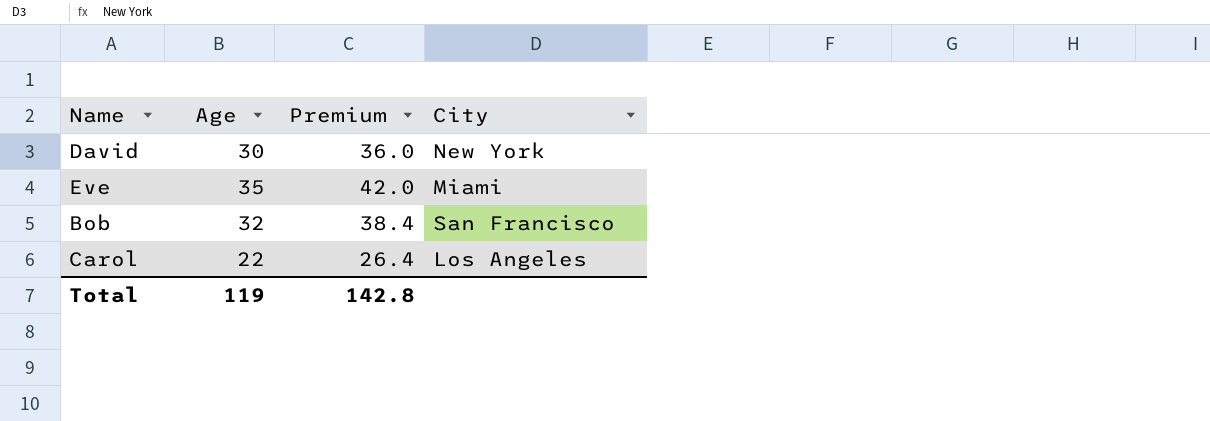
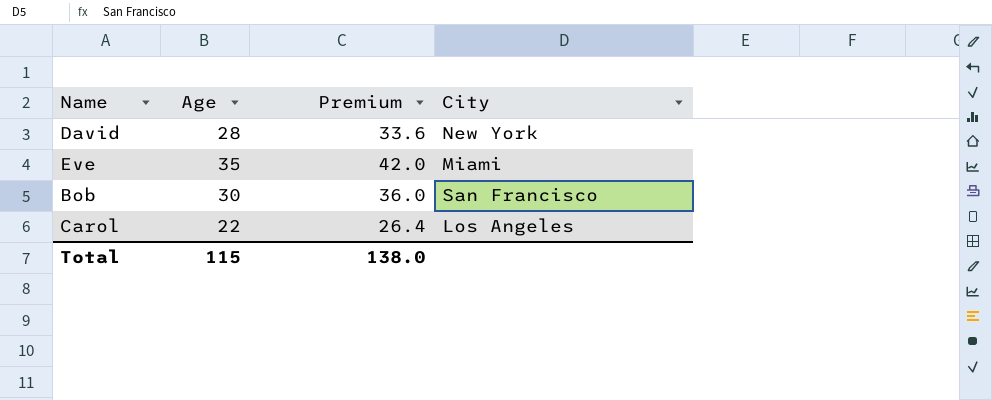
David | Age: 30 -> 28
David | Premium: 36.0 -> 33.6
Bob | Age: 32 -> 30
Bob | Premium: 38.4 -> 36.0
Total | Age: 119 -> 115
Total | Premium: 142.8 -> 138.0

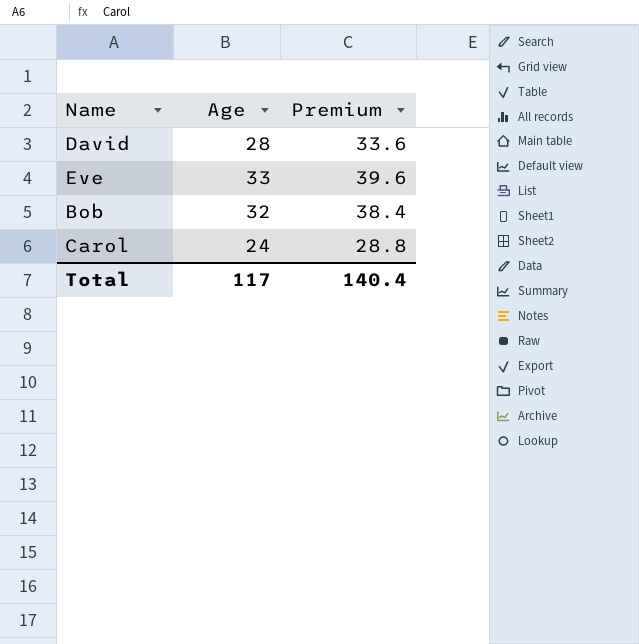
column City | position: 4 -> none
Eve | Age: 35 -> 33
Eve | Premium: 42.0 -> 39.6
Bob | Age: 30 -> 32
Bob | Premium: 36.0 -> 38.4
Carol | Age: 22 -> 24
Carol | Premium: 26.4 -> 28.8
Total | Age: 115 -> 117
Total | Premium: 138.0 -> 140.4

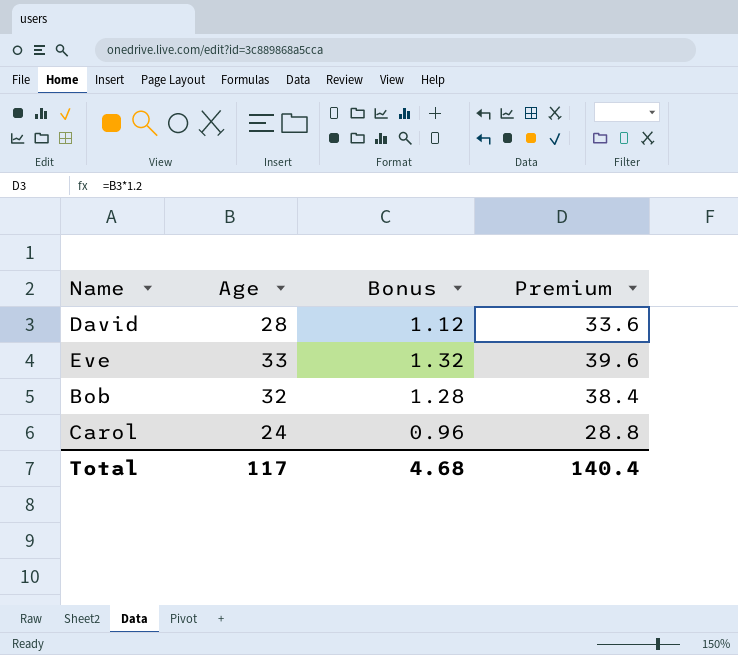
column Bonus | formula: none -> [Age] * 0.04

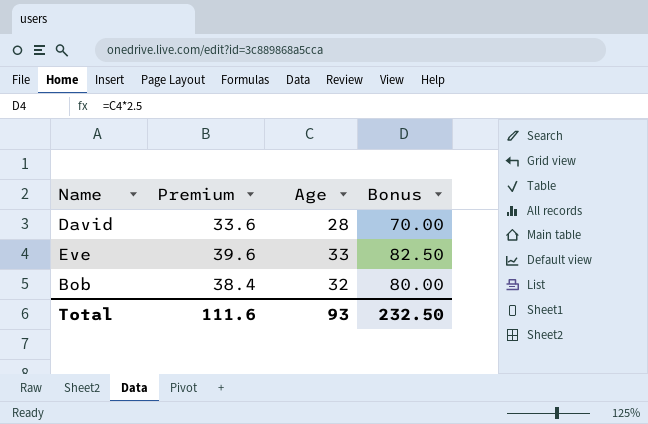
column Premium | position: 4 -> 2
column Bonus | formula: [Age] * 0.04 -> [Age] * 2.5
row Carol: 24 | 0.96 | 28.8 -> none
Total | Premium: 140.4 -> 111.6
Total | Age: 117 -> 93
Total | Bonus: 4.68 -> 232.50

